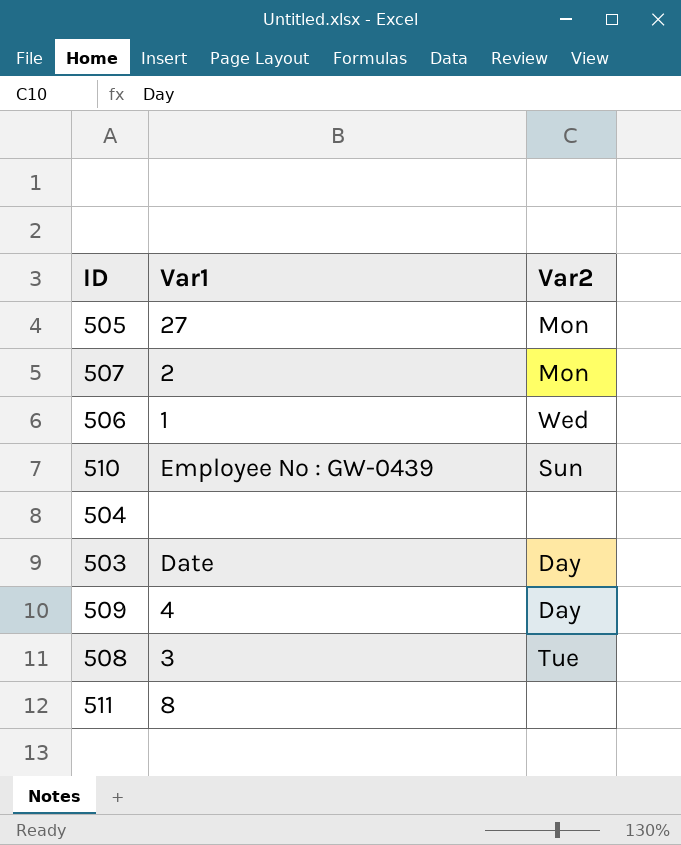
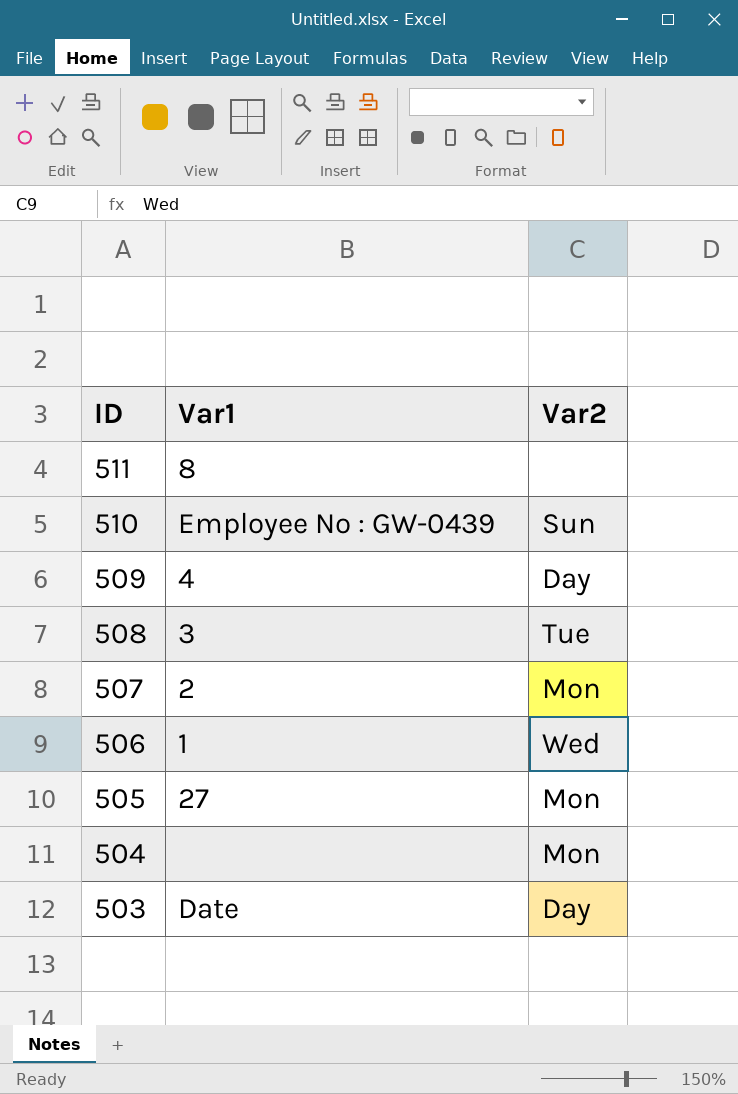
row order: none -> ID descending
504 | Var2: none -> Mon

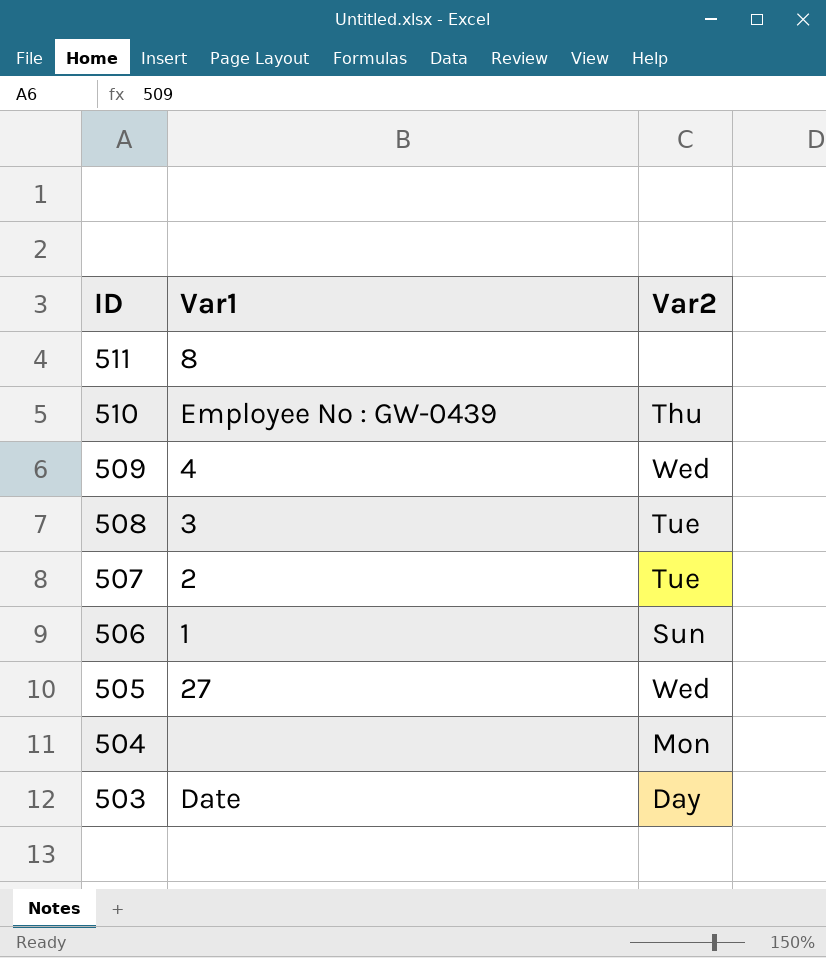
510 | Var2: Sun -> Thu
509 | Var2: Day -> Wed
507 | Var2: Mon -> Tue
506 | Var2: Wed -> Sun
505 | Var2: Mon -> Wed

